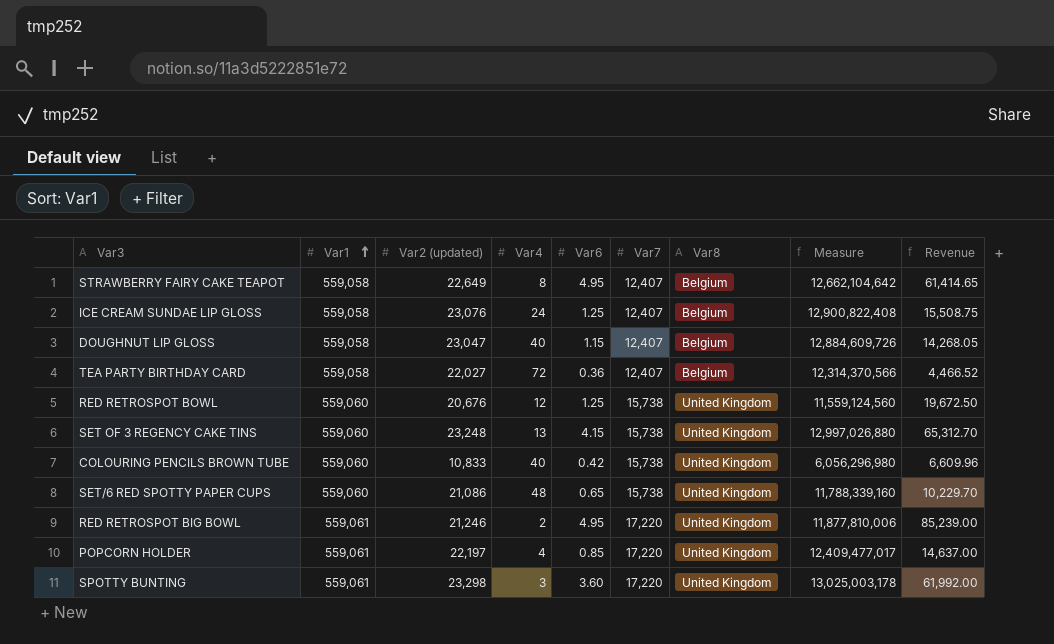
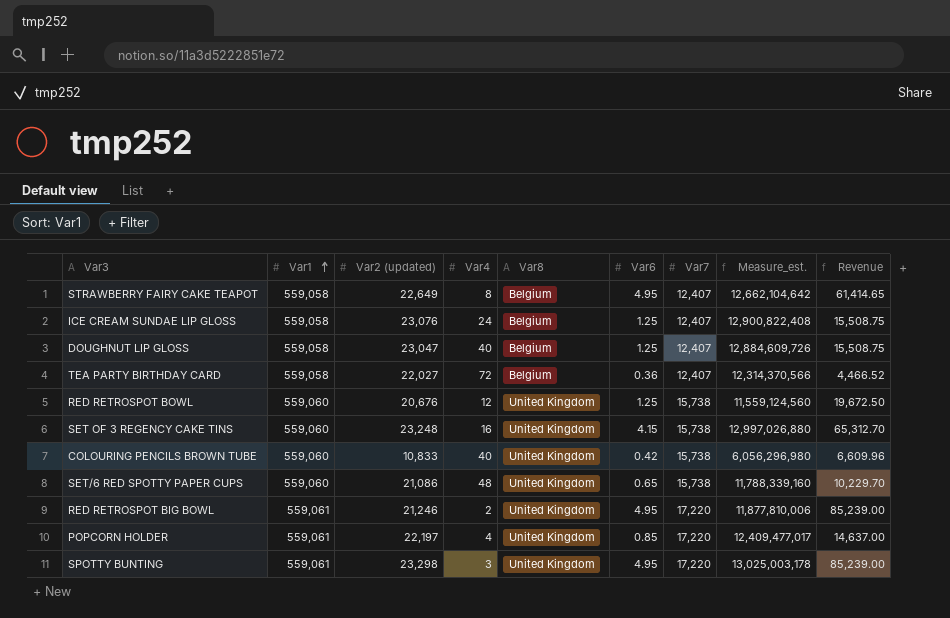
column Var8 | position: 7 -> 5
column name: Measure -> Measure_est.
DOUGHNUT LIP GLOSS | Var6: 1.15 -> 1.25
DOUGHNUT LIP GLOSS | Revenue: 14,268.05 -> 15,508.75
SET OF 3 REGENCY CAKE TINS | Var4: 13 -> 16
SPOTTY BUNTING | Var6: 3.60 -> 4.95
SPOTTY BUNTING | Revenue: 61,992.00 -> 85,239.00

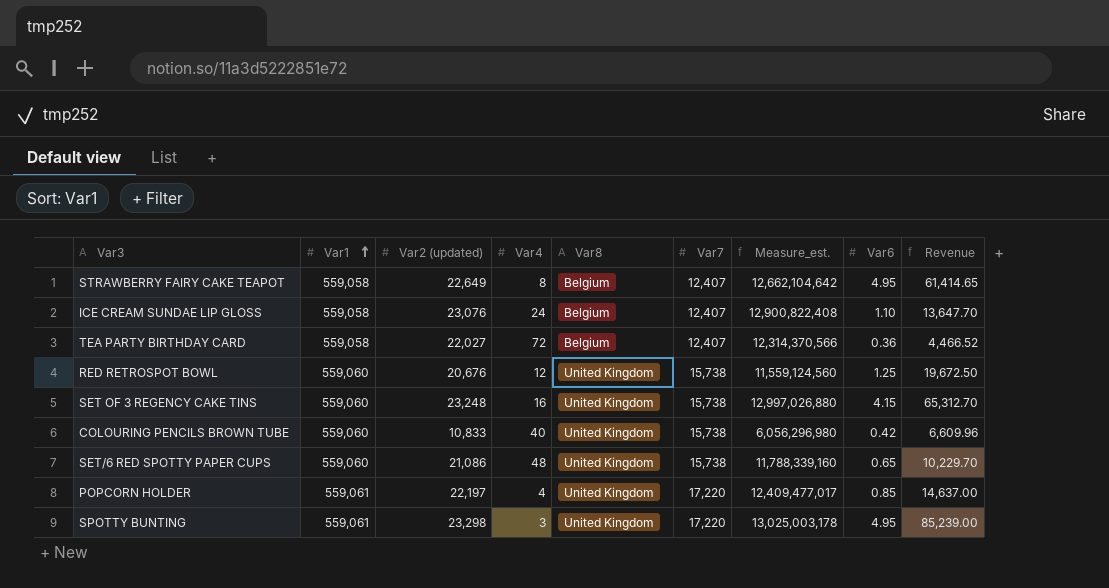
column Var6 | position: 6 -> 8
row DOUGHNUT LIP GLOSS: 559,058 | 23,047 | 40 | Belgium | 1.25 | 12,407 | 12,884,609,726 | 15,508.75 -> none
row RED RETROSPOT BIG BOWL: 559,061 | 21,246 | 2 | United Kingdom | 4.95 | 17,220 | 11,877,810,006 | 85,239.00 -> none
ICE CREAM SUNDAE LIP GLOSS | Var6: 1.25 -> 1.10
ICE CREAM SUNDAE LIP GLOSS | Revenue: 15,508.75 -> 13,647.70

